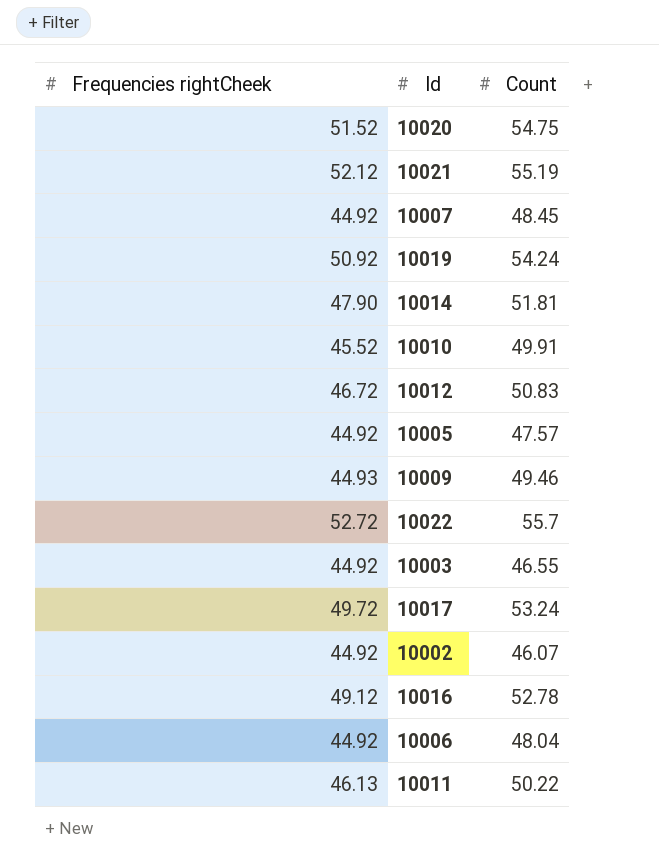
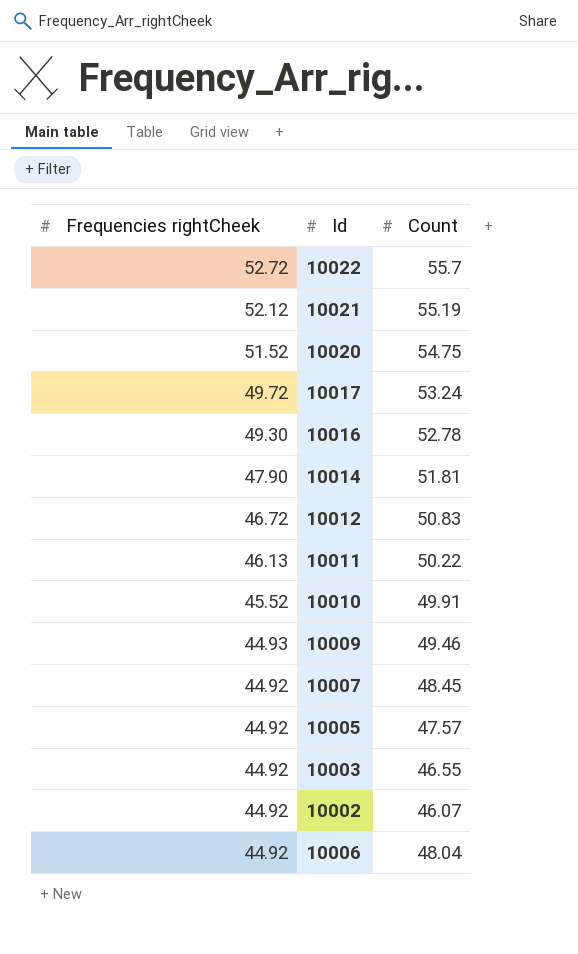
row order: none -> Frequencies rightCheek descending
row 10019: 50.92 | 54.24 -> none
10016 | Frequencies rightCheek: 49.12 -> 49.30

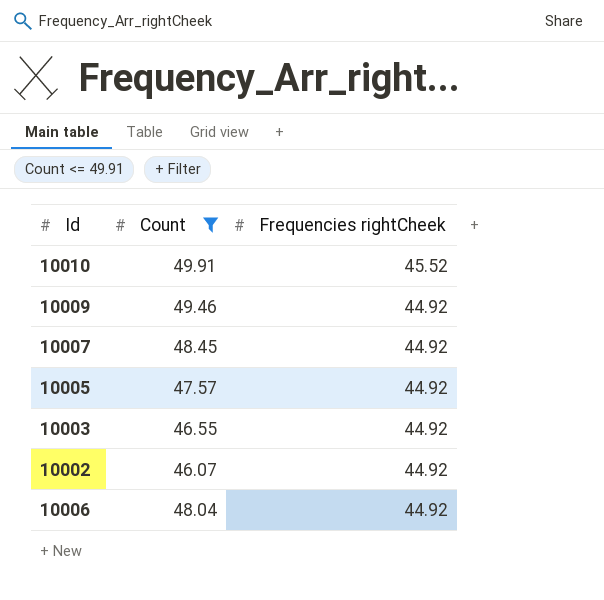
filter: none -> Count <= 49.91
column Frequencies rightCheek | position: 1 -> 3
10009 | Frequencies rightCheek: 44.93 -> 44.92

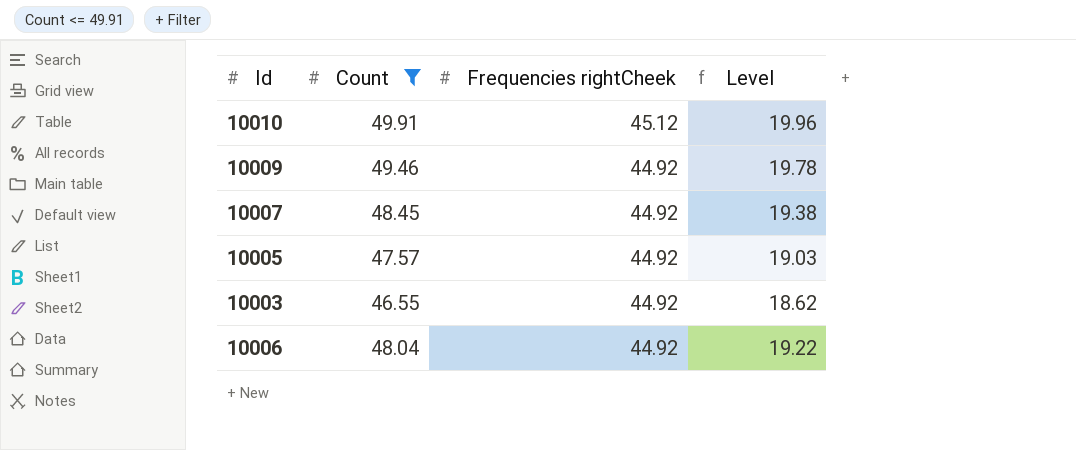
column Level | formula: none -> [Count] * 0.4
row 10002: 46.07 | 44.92 -> none
10010 | Frequencies rightCheek: 45.52 -> 45.12

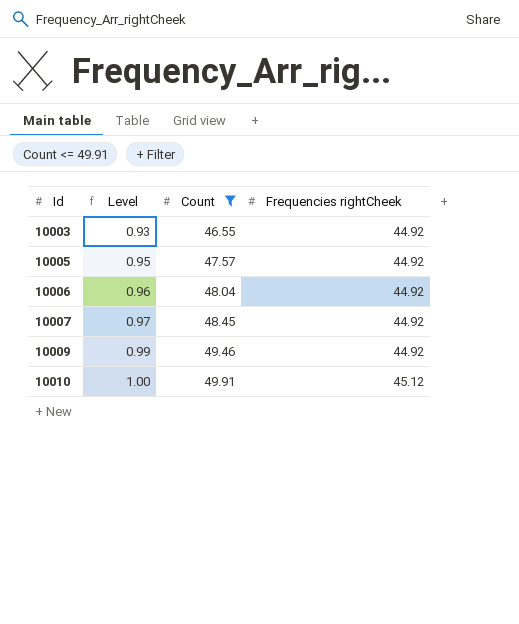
row order: Frequencies rightCheek descending -> Id ascending
column Level | formula: [Count] * 0.4 -> [Count] * 0.02
column Level | position: 4 -> 2

